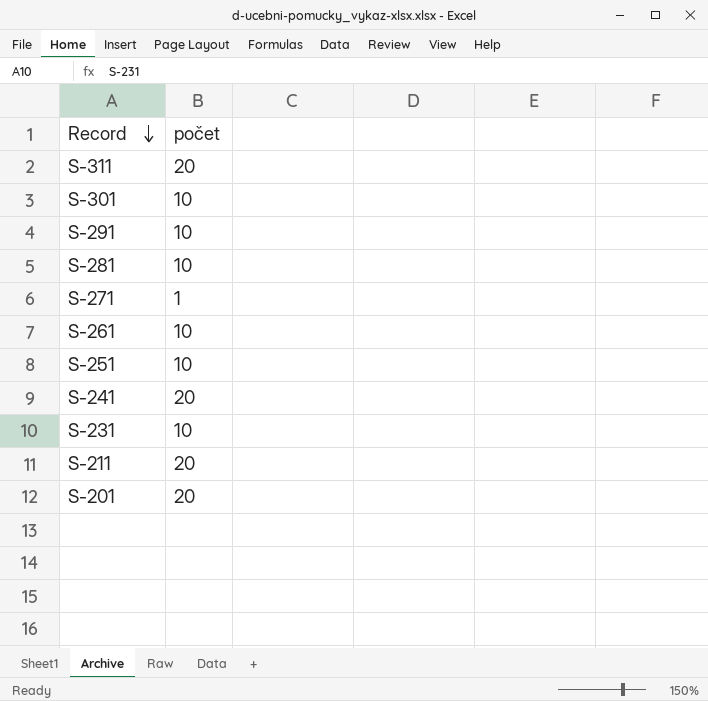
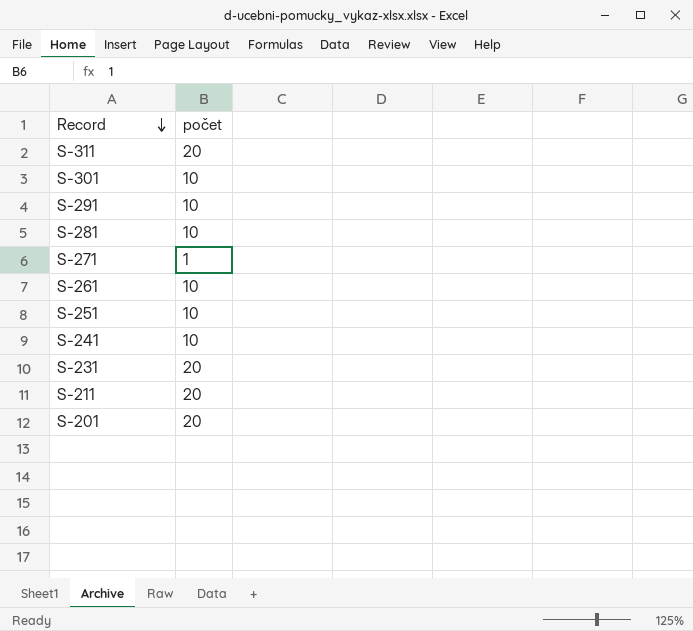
S-241 | počet: 20 -> 10
S-231 | počet: 10 -> 20

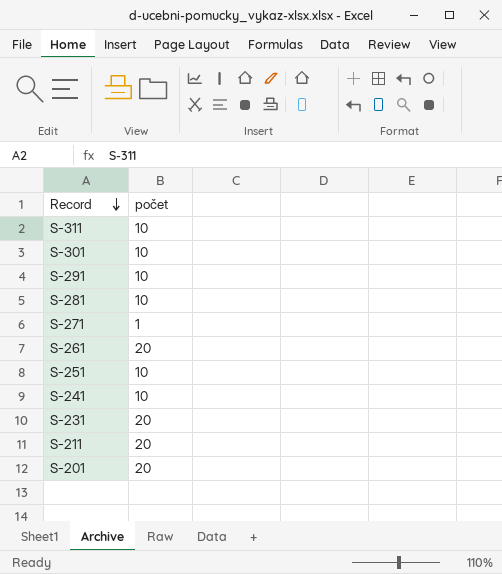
S-311 | počet: 20 -> 10
S-261 | počet: 10 -> 20

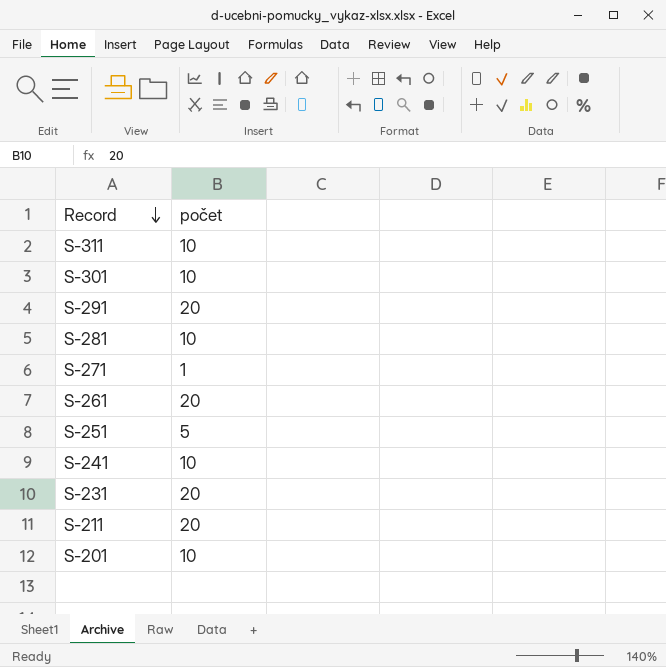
S-291 | počet: 10 -> 20
S-251 | počet: 10 -> 5
S-201 | počet: 20 -> 10

